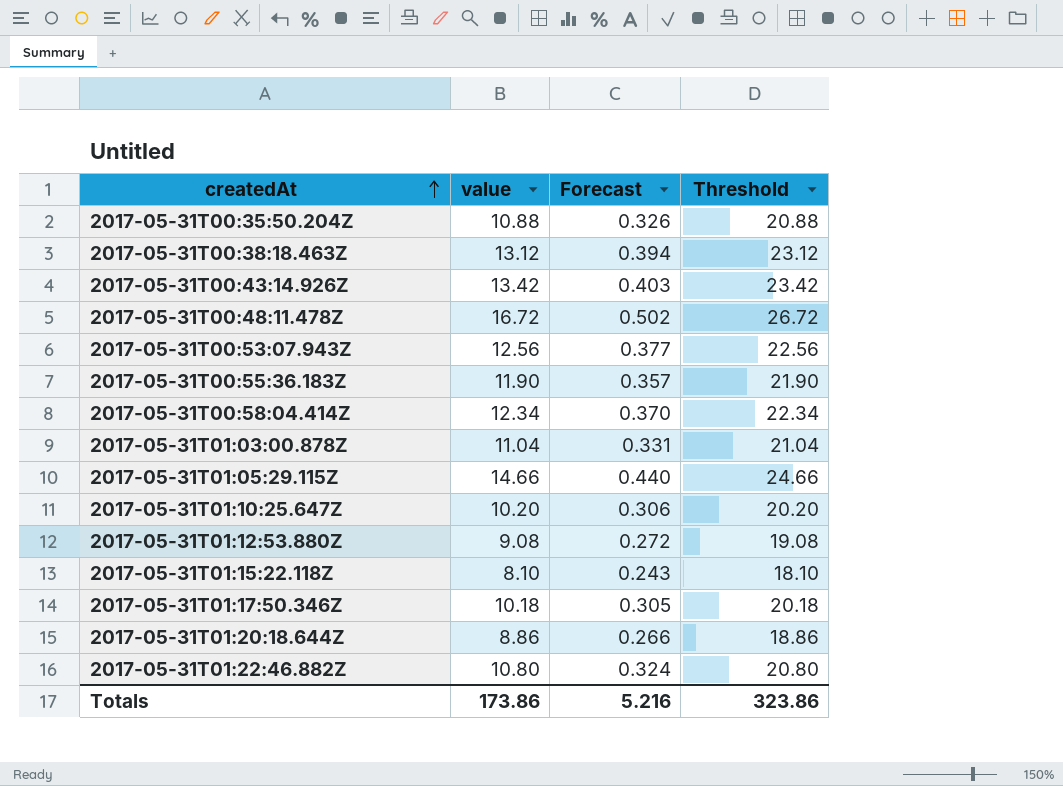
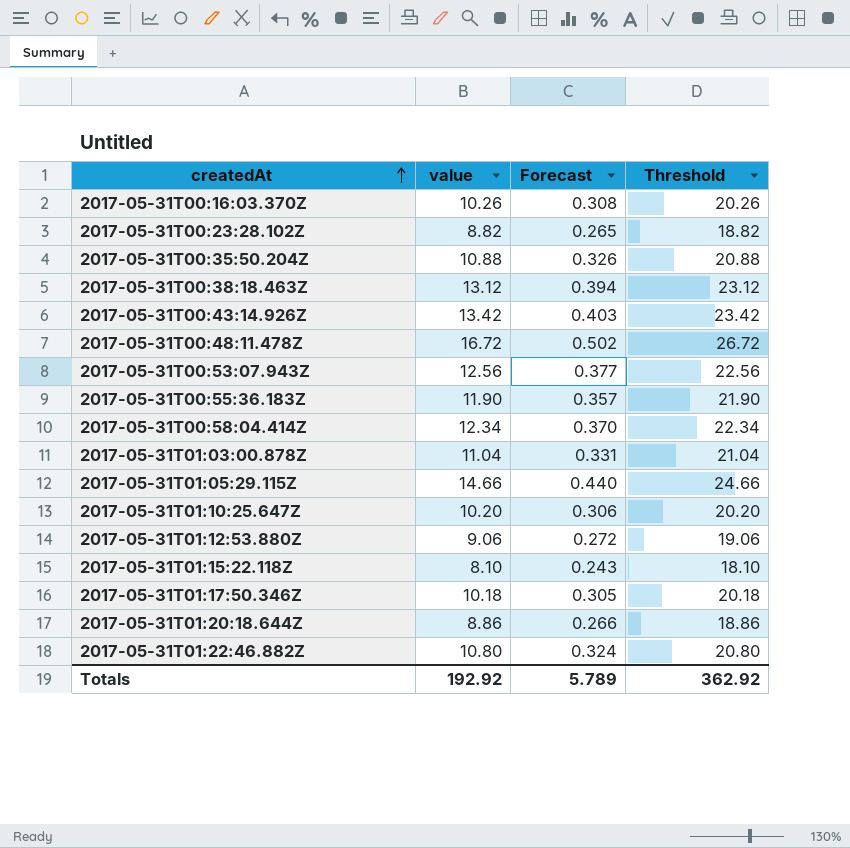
row 2017-05-31T00:16:03.370Z: none -> 10.26 | 0.308 | 20.26
row 2017-05-31T00:23:28.102Z: none -> 8.82 | 0.265 | 18.82
2017-05-31T01:12:53.880Z | value: 9.08 -> 9.06
2017-05-31T01:12:53.880Z | Threshold: 19.08 -> 19.06
Totals | value: 173.86 -> 192.92
Totals | Forecast: 5.216 -> 5.789
Totals | Threshold: 323.86 -> 362.92

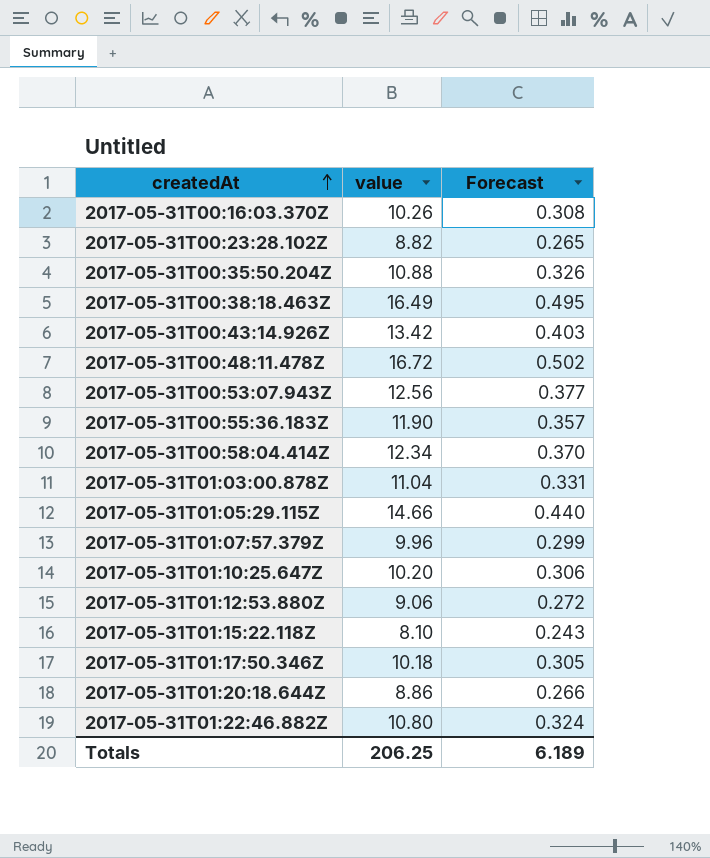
column Threshold | formula: [value] + 10 -> none
2017-05-31T00:38:18.463Z | value: 13.12 -> 16.49
2017-05-31T00:38:18.463Z | Forecast: 0.394 -> 0.495
row 2017-05-31T01:07:57.379Z: none -> 9.96 | 0.299
Totals | value: 192.92 -> 206.25
Totals | Forecast: 5.789 -> 6.189

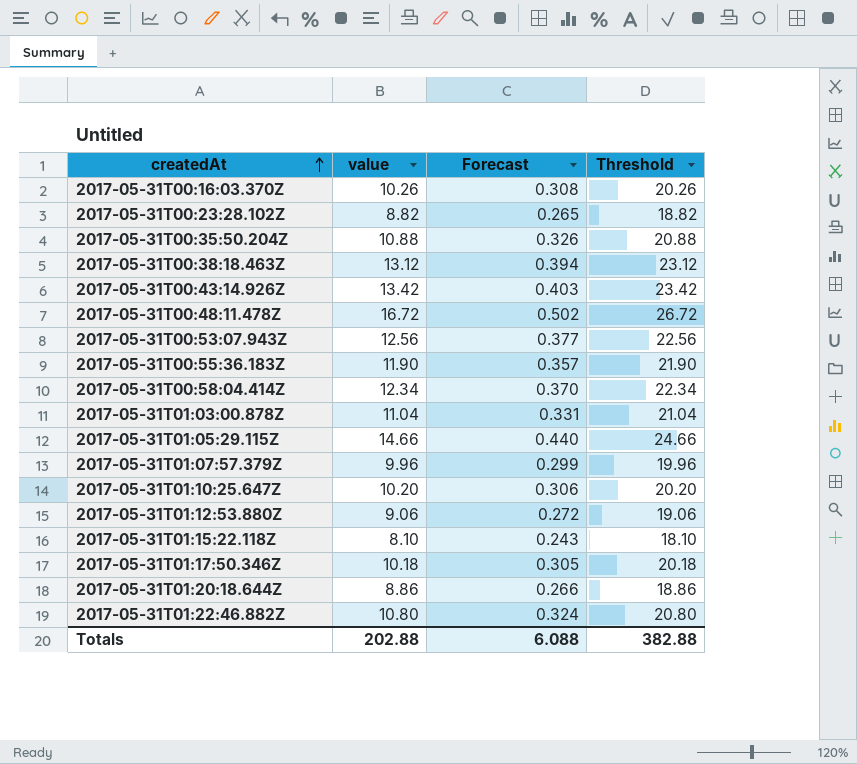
column Threshold | formula: none -> [value] + 10
2017-05-31T00:38:18.463Z | value: 16.49 -> 13.12
2017-05-31T00:38:18.463Z | Forecast: 0.495 -> 0.394
Totals | value: 206.25 -> 202.88
Totals | Forecast: 6.189 -> 6.088

